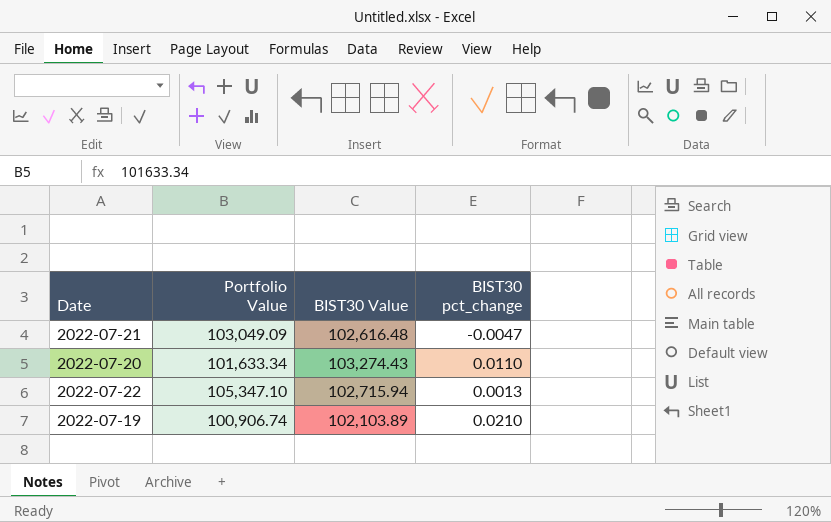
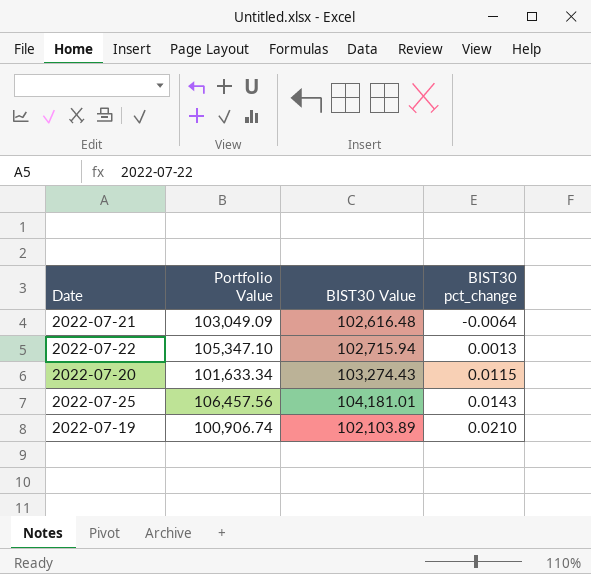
row order: none -> BIST30 pct_change ascending
2022-07-21 | BIST30 pct_change: -0.0047 -> -0.0064
2022-07-20 | BIST30 pct_change: 0.0110 -> 0.0115
row 2022-07-25: none -> 106,457.56 | 104,181.01 | 0.0143

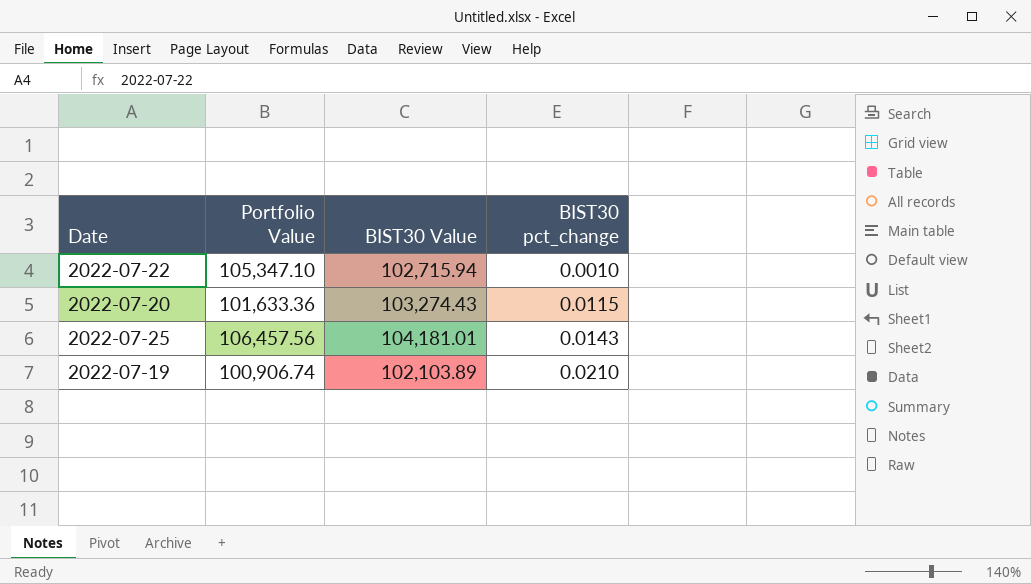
row 2022-07-21: 103,049.09 | 102,616.48 | -0.0064 -> none
2022-07-22 | BIST30 pct_change: 0.0013 -> 0.0010
2022-07-20 | Portfolio Value: 101,633.34 -> 101,633.36

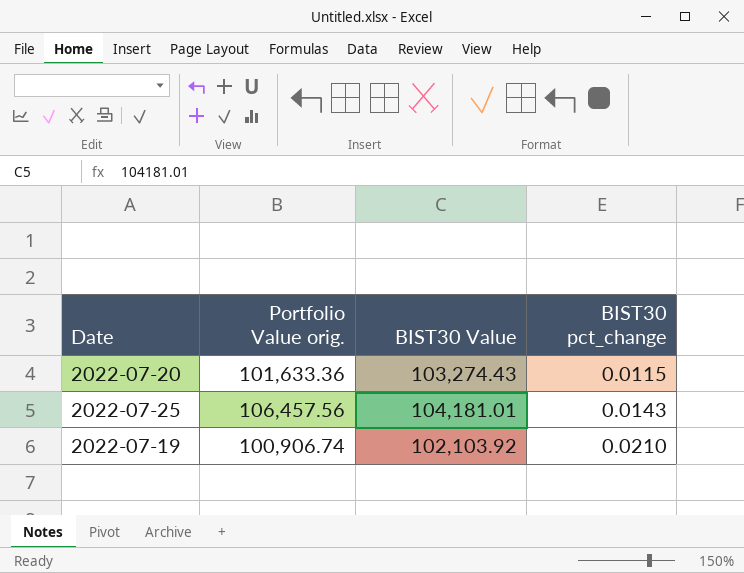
column name: Portfolio Value -> Portfolio Value orig.
row 2022-07-22: 105,347.10 | 102,715.94 | 0.0010 -> none
2022-07-19 | BIST30 Value: 102,103.89 -> 102,103.92

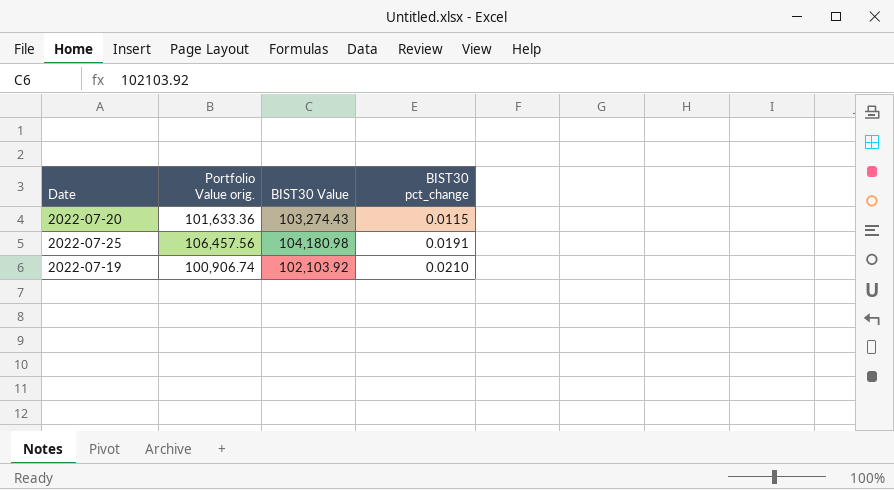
2022-07-25 | BIST30 Value: 104,181.01 -> 104,180.98
2022-07-25 | BIST30 pct_change: 0.0143 -> 0.0191

